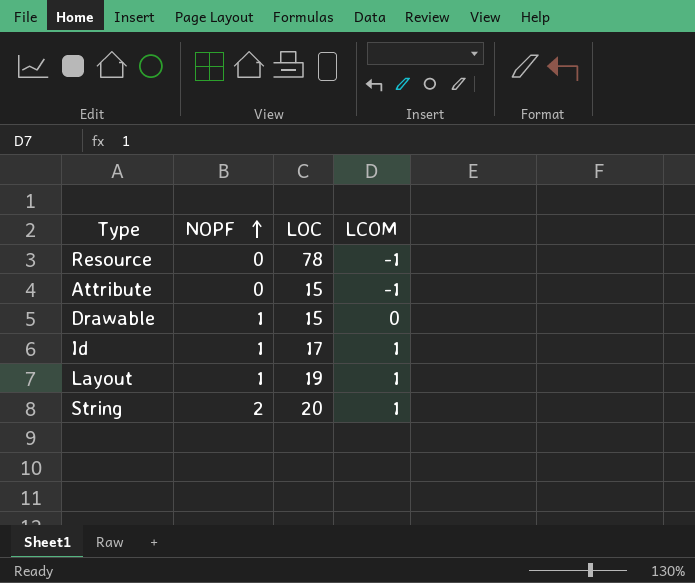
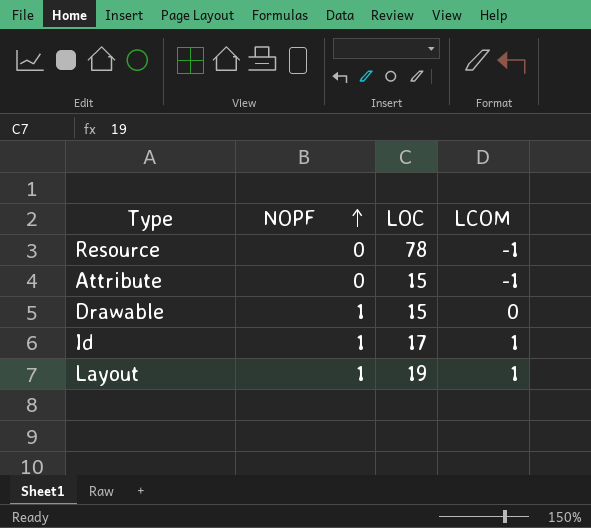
row String: 2 | 20 | 1 -> none

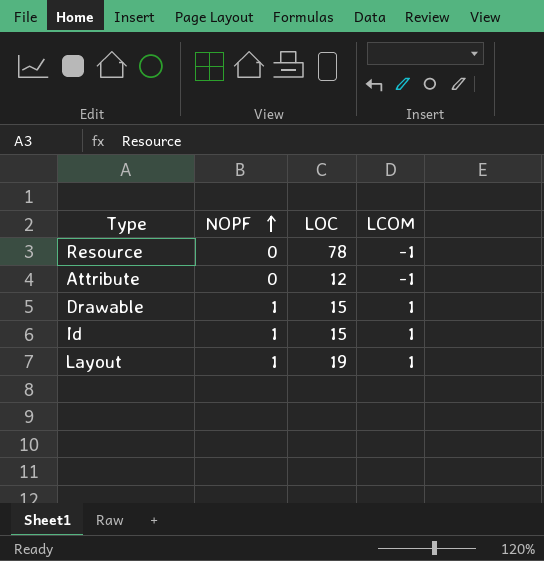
Attribute | LOC: 15 -> 12
Drawable | LCOM: 0 -> 1
Id | LOC: 17 -> 15

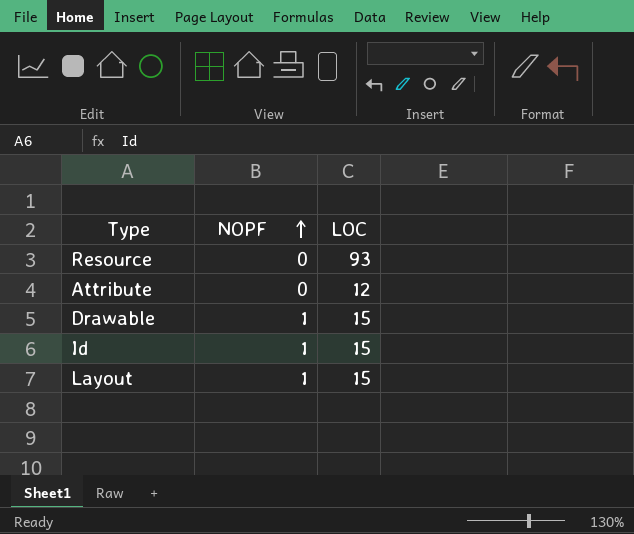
column LCOM | position: 4 -> none
Resource | LOC: 78 -> 93
Layout | LOC: 19 -> 15

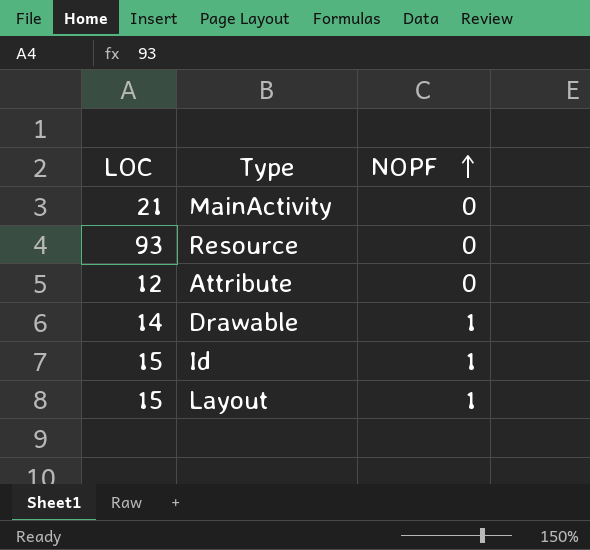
column LOC | position: 3 -> 1
row MainActivity: none -> 21 | 0
Drawable | LOC: 15 -> 14

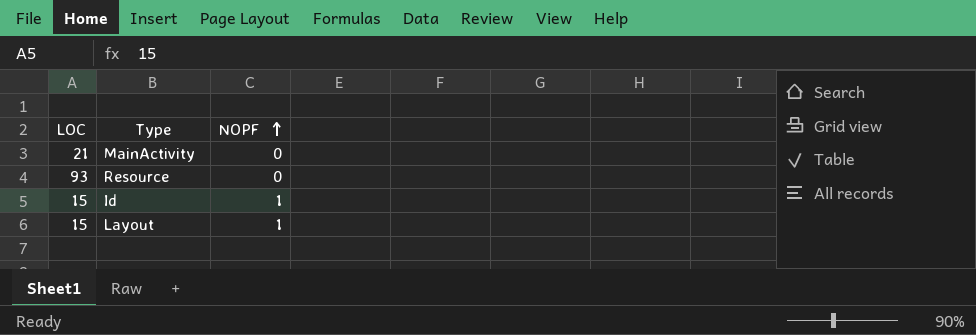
row Attribute: 12 | 0 -> none
row Drawable: 14 | 1 -> none

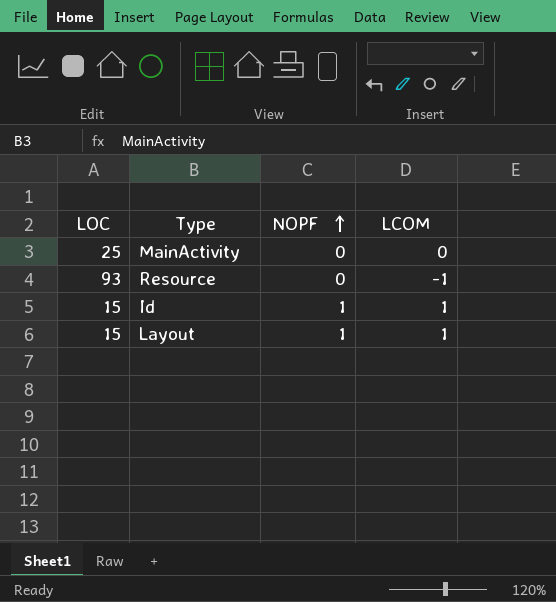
column LCOM | position: none -> 4
MainActivity | LOC: 21 -> 25

